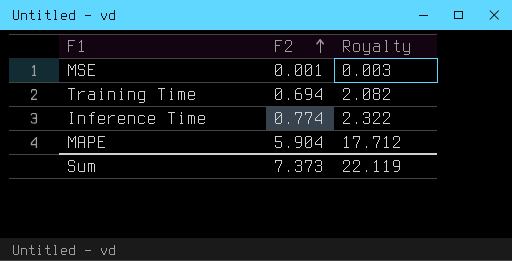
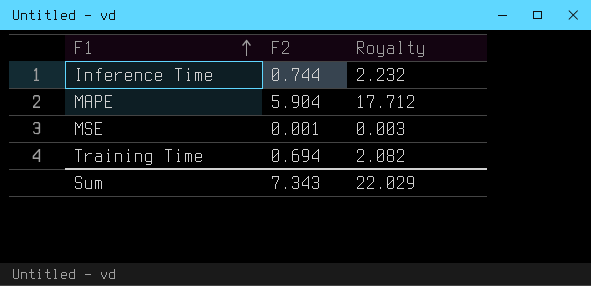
row order: F2 ascending -> F1 ascending
Inference Time | F2: 0.774 -> 0.744
Inference Time | Royalty: 2.322 -> 2.232
Sum | F2: 7.373 -> 7.343
Sum | Royalty: 22.119 -> 22.029

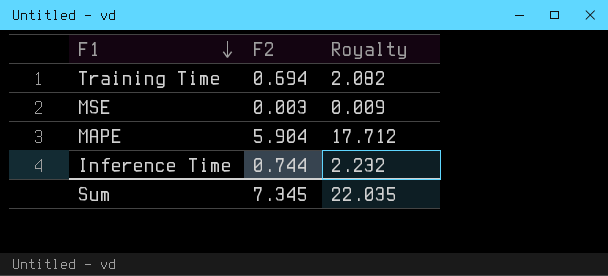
row order: F1 ascending -> F1 descending
MSE | F2: 0.001 -> 0.003
MSE | Royalty: 0.003 -> 0.009
Sum | F2: 7.343 -> 7.345
Sum | Royalty: 22.029 -> 22.035

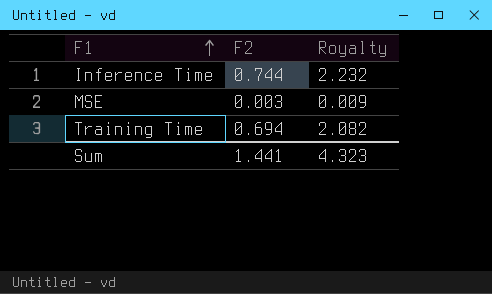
row order: F1 descending -> F1 ascending
row MAPE: 5.904 | 17.712 -> none
Sum | F2: 7.345 -> 1.441
Sum | Royalty: 22.035 -> 4.323

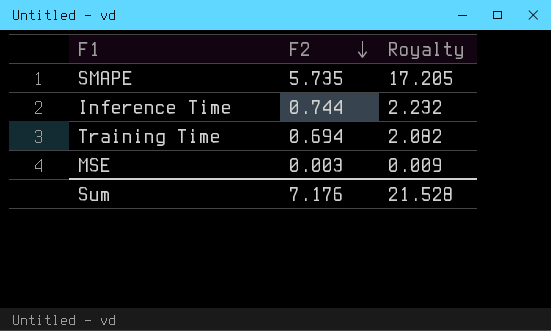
row order: F1 ascending -> F2 descending
row SMAPE: none -> 5.735 | 17.205
Sum | F2: 1.441 -> 7.176
Sum | Royalty: 4.323 -> 21.528

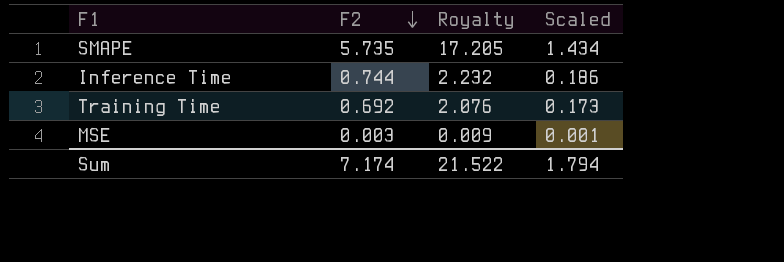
column Scaled | formula: none -> [F2] * 0.25
Training Time | F2: 0.694 -> 0.692
Training Time | Royalty: 2.082 -> 2.076
Sum | F2: 7.176 -> 7.174
Sum | Royalty: 21.528 -> 21.522

